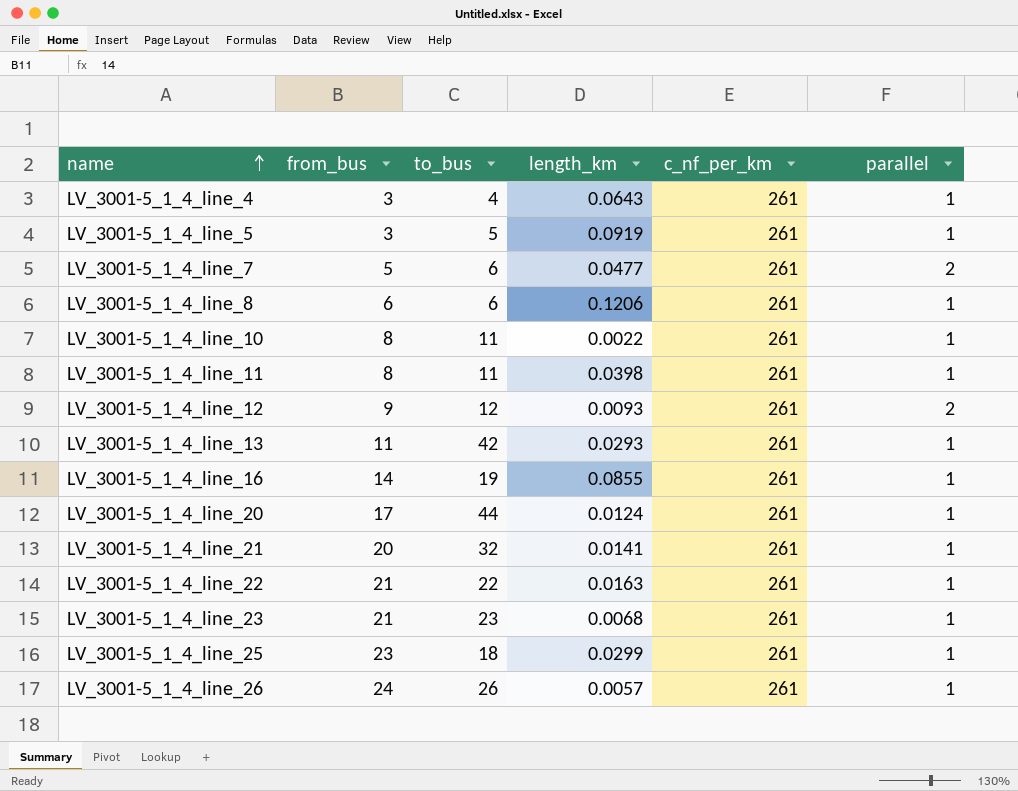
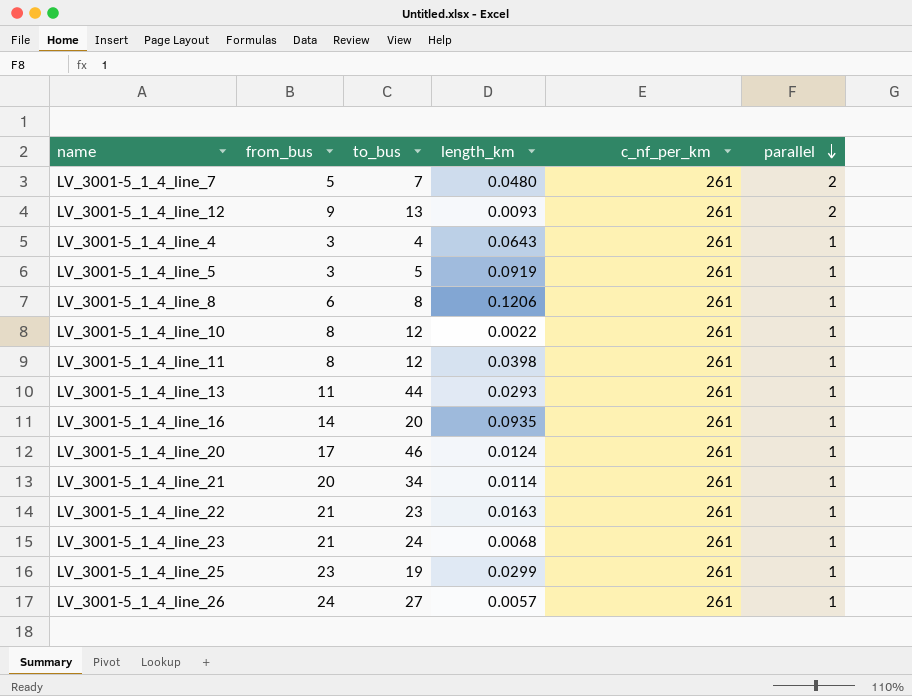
row order: name ascending -> parallel descending
LV_3001-5_1_4_line_7 | to_bus: 6 -> 7
LV_3001-5_1_4_line_7 | length_km: 0.0477 -> 0.0480
LV_3001-5_1_4_line_12 | to_bus: 12 -> 13
LV_3001-5_1_4_line_8 | to_bus: 6 -> 8
LV_3001-5_1_4_line_10 | to_bus: 11 -> 12
LV_3001-5_1_4_line_11 | to_bus: 11 -> 12
LV_3001-5_1_4_line_13 | to_bus: 42 -> 44
LV_3001-5_1_4_line_16 | to_bus: 19 -> 20
LV_3001-5_1_4_line_16 | length_km: 0.0855 -> 0.0935
LV_3001-5_1_4_line_20 | to_bus: 44 -> 46
LV_3001-5_1_4_line_21 | to_bus: 32 -> 34
LV_3001-5_1_4_line_21 | length_km: 0.0141 -> 0.0114
LV_3001-5_1_4_line_22 | to_bus: 22 -> 23
LV_3001-5_1_4_line_23 | to_bus: 23 -> 24
LV_3001-5_1_4_line_25 | to_bus: 18 -> 19
LV_3001-5_1_4_line_26 | to_bus: 26 -> 27

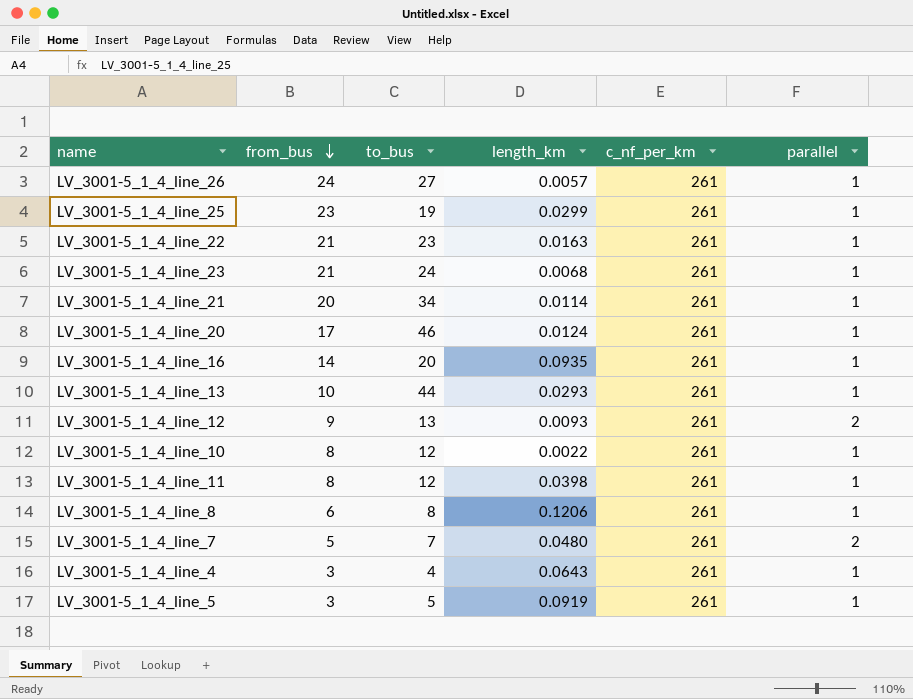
row order: parallel descending -> from_bus descending
LV_3001-5_1_4_line_13 | from_bus: 11 -> 10

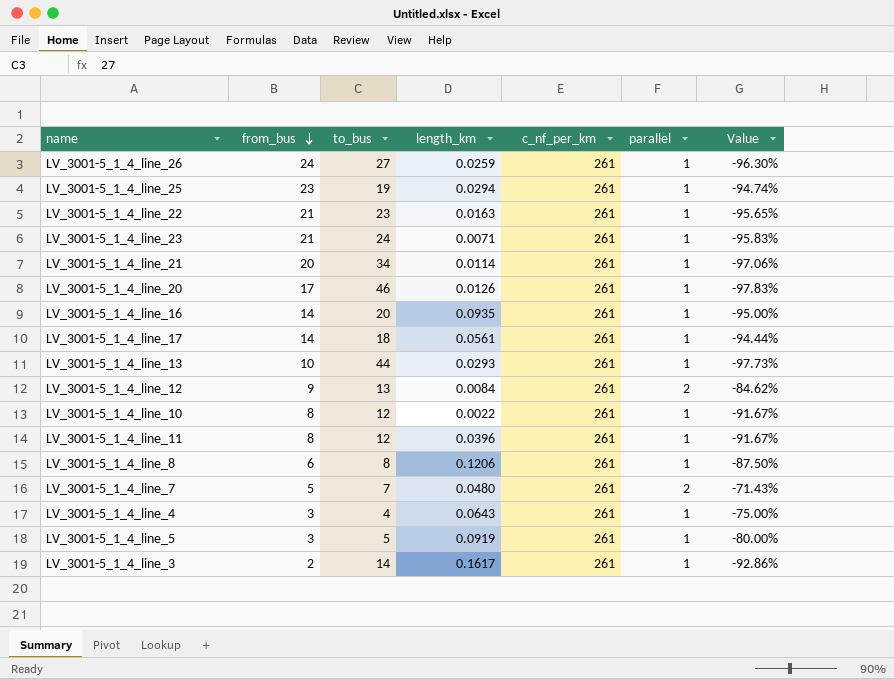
column Value | formula: none -> ([parallel] - [to_bus]) / [to_bus]
LV_3001-5_1_4_line_26 | length_km: 0.0057 -> 0.0259
LV_3001-5_1_4_line_25 | length_km: 0.0299 -> 0.0294
LV_3001-5_1_4_line_23 | length_km: 0.0068 -> 0.0071
LV_3001-5_1_4_line_20 | length_km: 0.0124 -> 0.0126
row LV_3001-5_1_4_line_17: none -> 14 | 18 | 0.0561 | 261 | 1 | -94.44%
LV_3001-5_1_4_line_12 | length_km: 0.0093 -> 0.0084
LV_3001-5_1_4_line_11 | length_km: 0.0398 -> 0.0396
row LV_3001-5_1_4_line_3: none -> 2 | 14 | 0.1617 | 261 | 1 | -92.86%

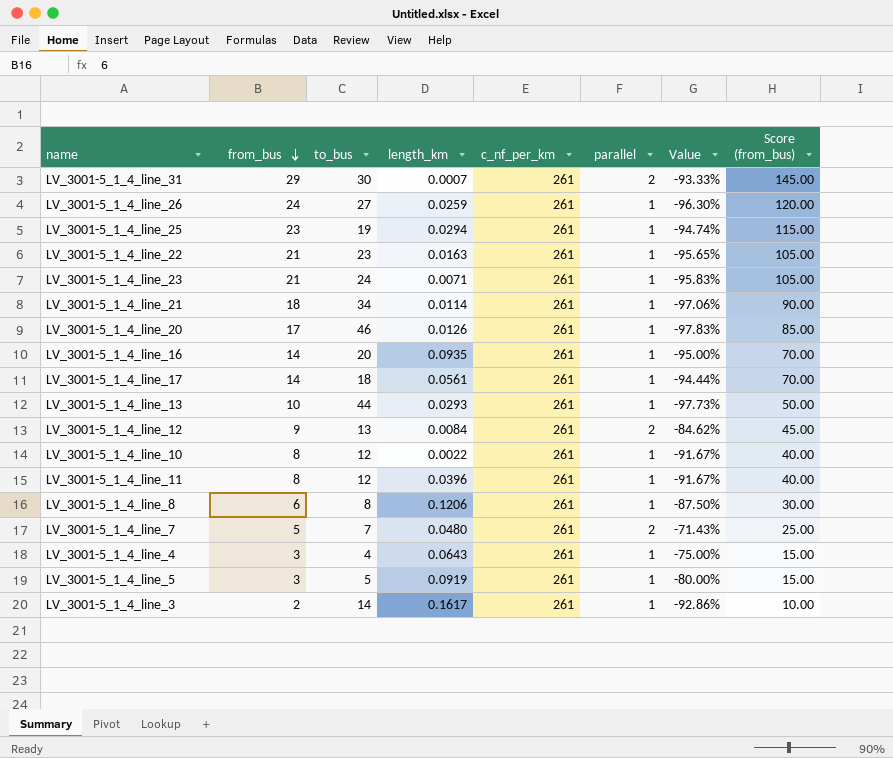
column Score (from_bus) | formula: none -> [from_bus] * 5
row LV_3001-5_1_4_line_31: none -> 29 | 30 | 0.0007 | 261 | 2 | -93.33% | 145.00
LV_3001-5_1_4_line_21 | from_bus: 20 -> 18

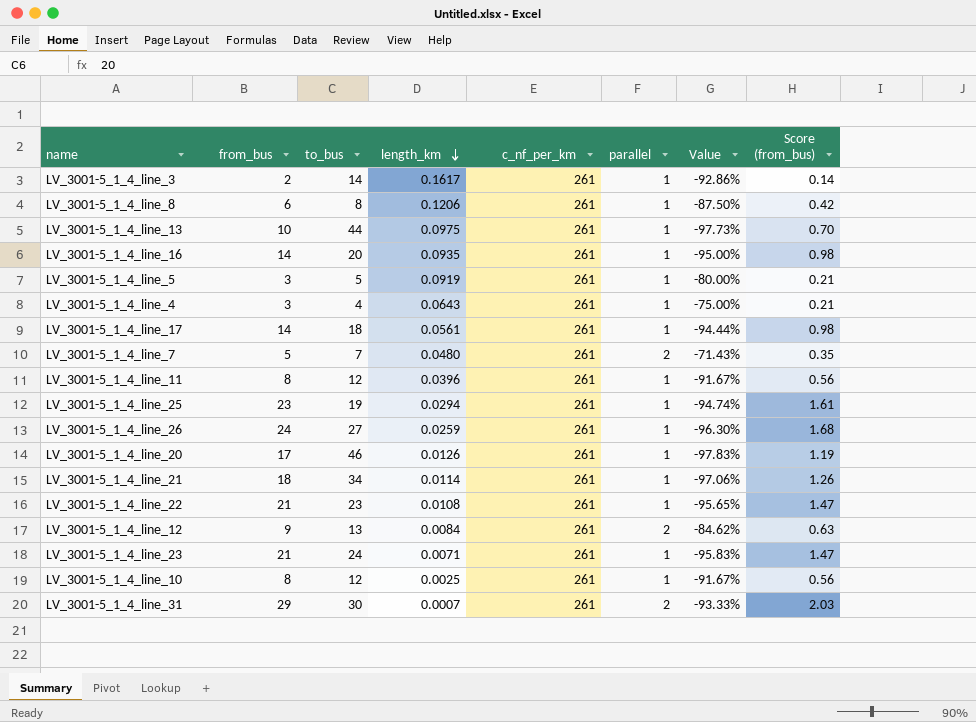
row order: from_bus descending -> length_km descending
column Score (from_bus) | formula: [from_bus] * 5 -> [from_bus] * 0.07
LV_3001-5_1_4_line_13 | length_km: 0.0293 -> 0.0975
LV_3001-5_1_4_line_22 | length_km: 0.0163 -> 0.0108
LV_3001-5_1_4_line_10 | length_km: 0.0022 -> 0.0025

